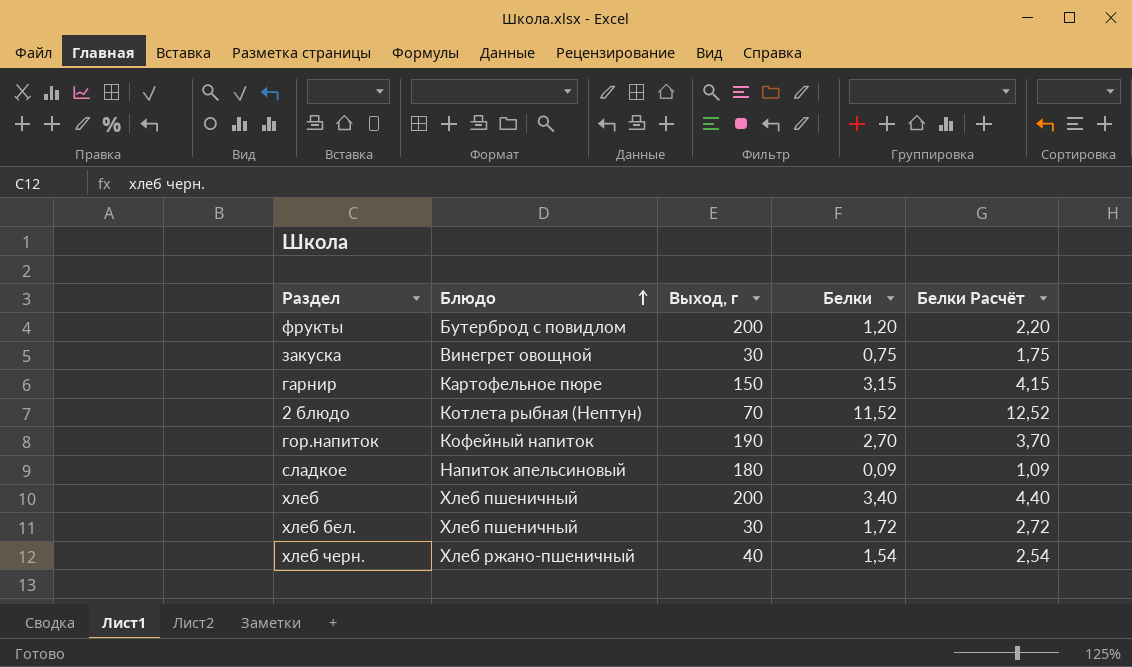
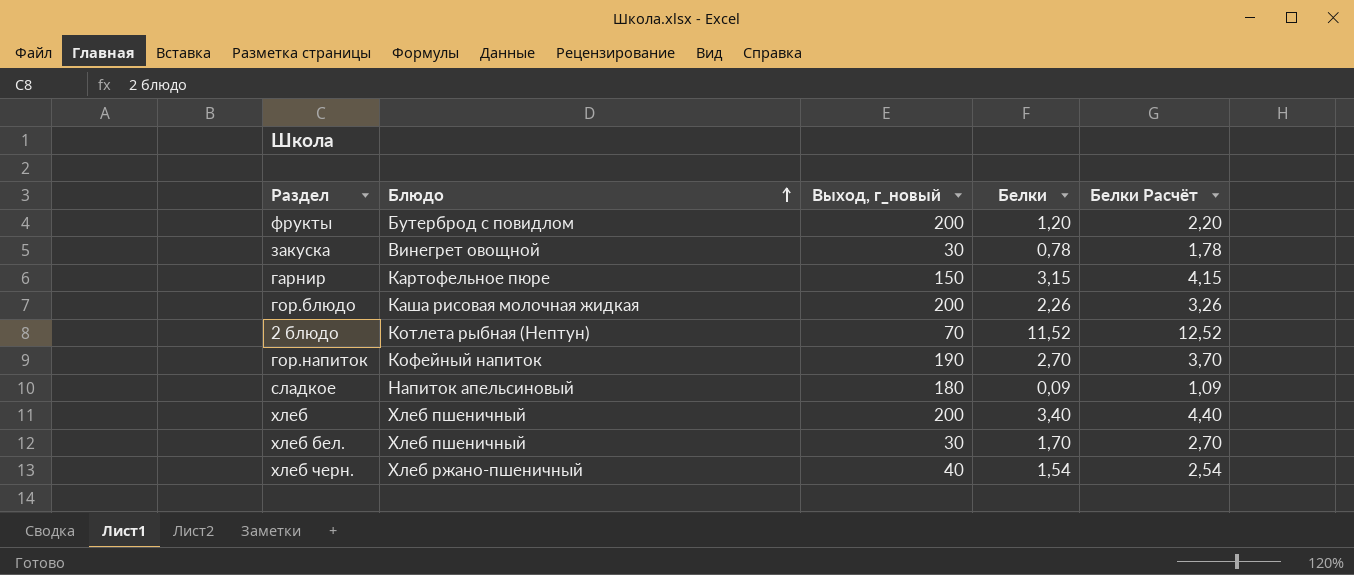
column name: Выход, г -> Выход, г_новый
закуска | Белки: 0,75 -> 0,78
закуска | Белки Расчёт: 1,75 -> 1,78
row гор.блюдо: none -> Каша рисовая молочная жидкая | 200 | 2,26 | 3,26
хлеб бел. | Белки: 1,72 -> 1,70
хлеб бел. | Белки Расчёт: 2,72 -> 2,70

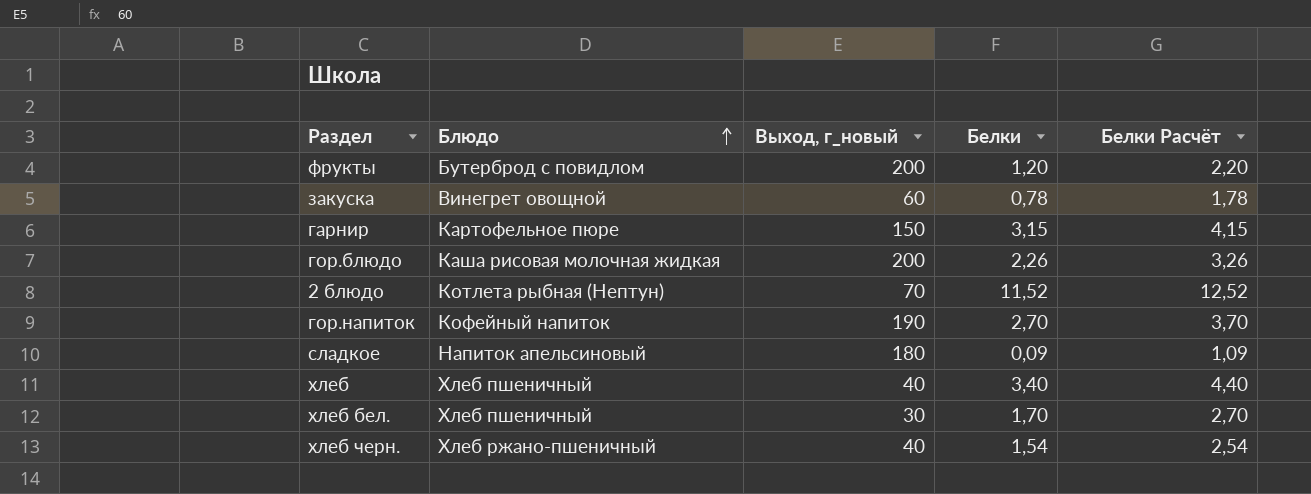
закуска | Выход, г_новый: 30 -> 60
хлеб | Выход, г_новый: 200 -> 40

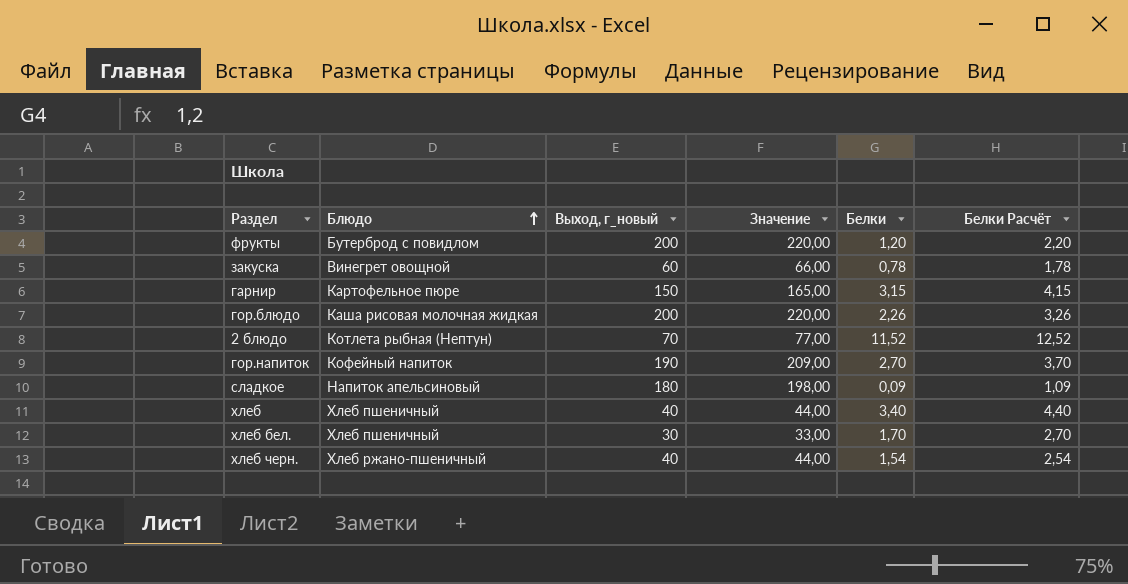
column Значение | formula: none -> [Выход, г_новый] * 1,1

